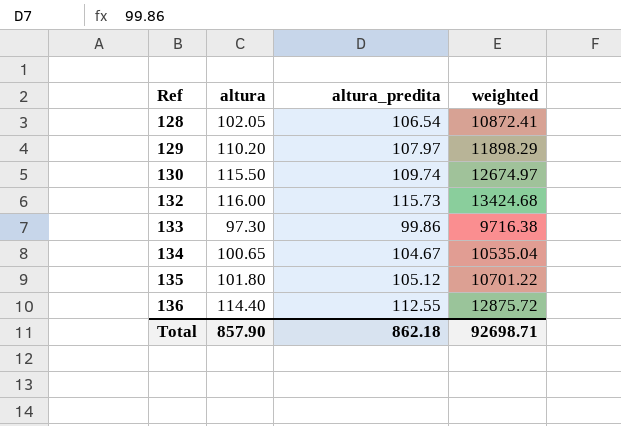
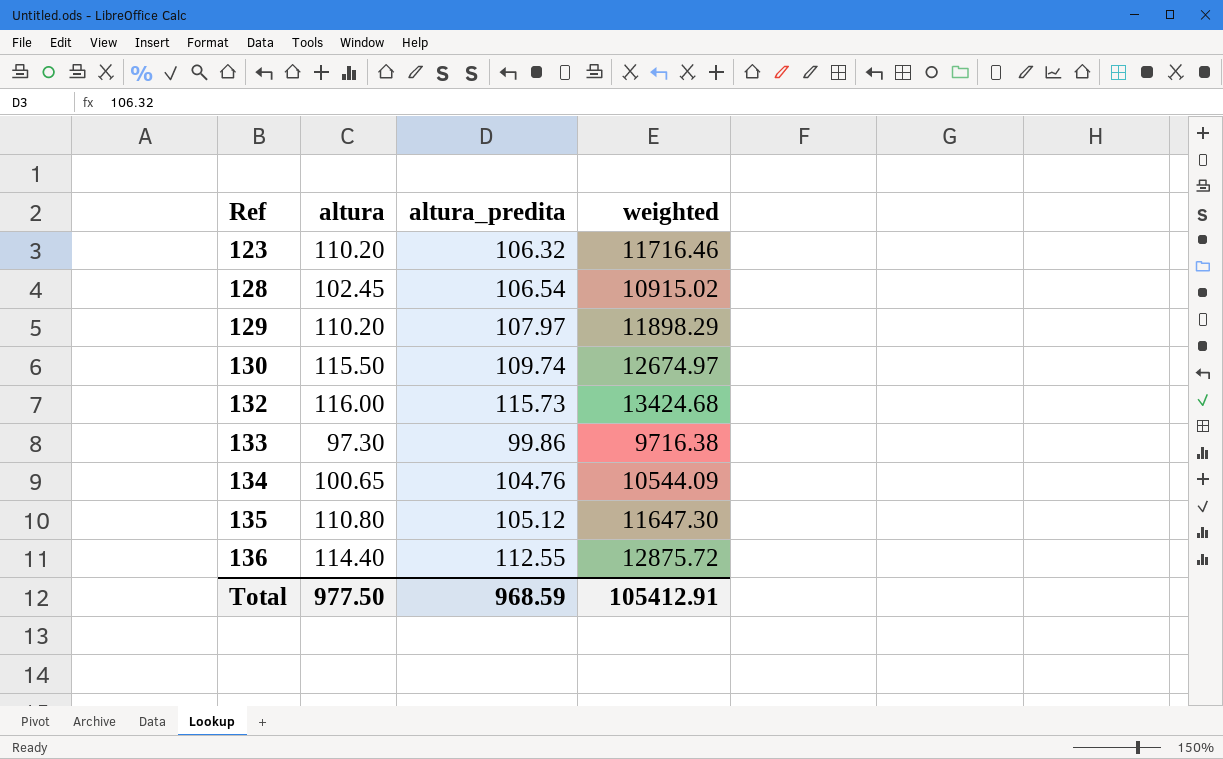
row 123: none -> 110.20 | 106.32 | 11716.46
128 | altura: 102.05 -> 102.45
128 | weighted: 10872.41 -> 10915.02
134 | altura_predita: 104.67 -> 104.76
134 | weighted: 10535.04 -> 10544.09
135 | altura: 101.80 -> 110.80
135 | weighted: 10701.22 -> 11647.30
Total | altura: 857.90 -> 977.50
Total | altura_predita: 862.18 -> 968.59
Total | weighted: 92698.71 -> 105412.91

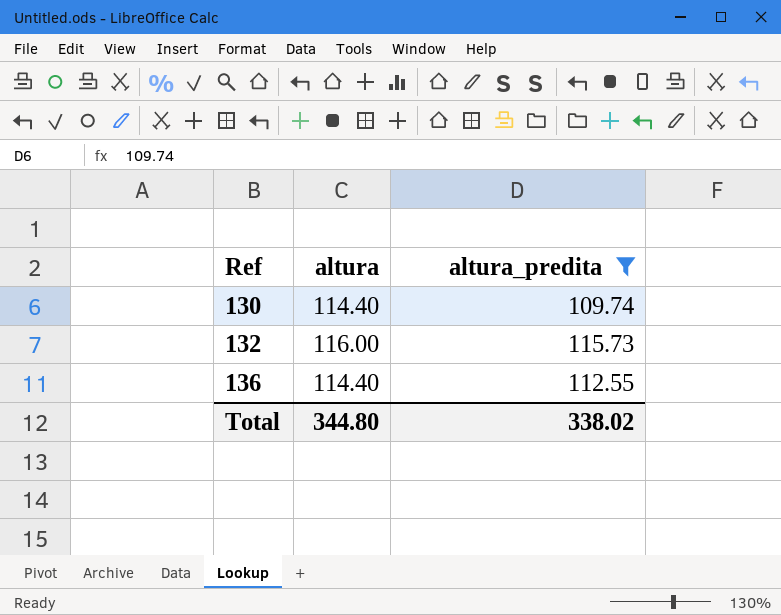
filter: none -> altura_predita >= 109.74
column weighted | formula: [altura] * [altura_predita] -> none
130 | altura: 115.50 -> 114.40
Total | altura: 977.50 -> 344.80
Total | altura_predita: 968.59 -> 338.02

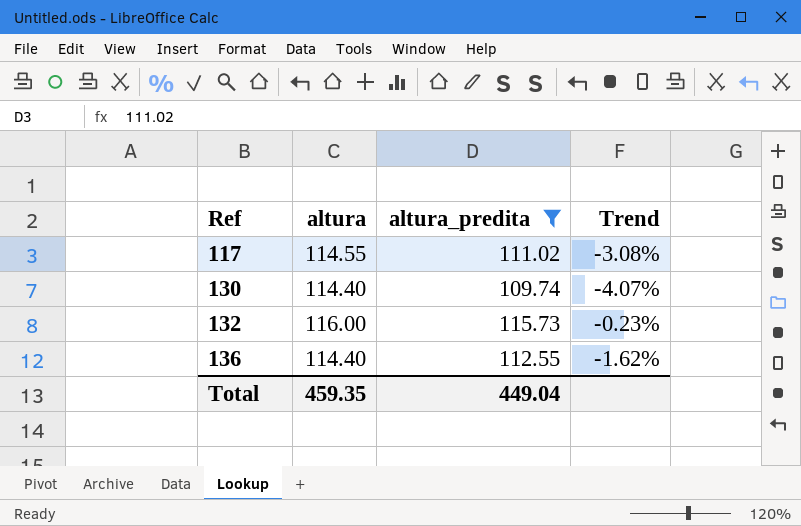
column Trend | formula: none -> ([altura_predita] - [altura]) / [altura]
row 117: none -> 114.55 | 111.02 | -3.08%
Total | altura: 344.80 -> 459.35
Total | altura_predita: 338.02 -> 449.04

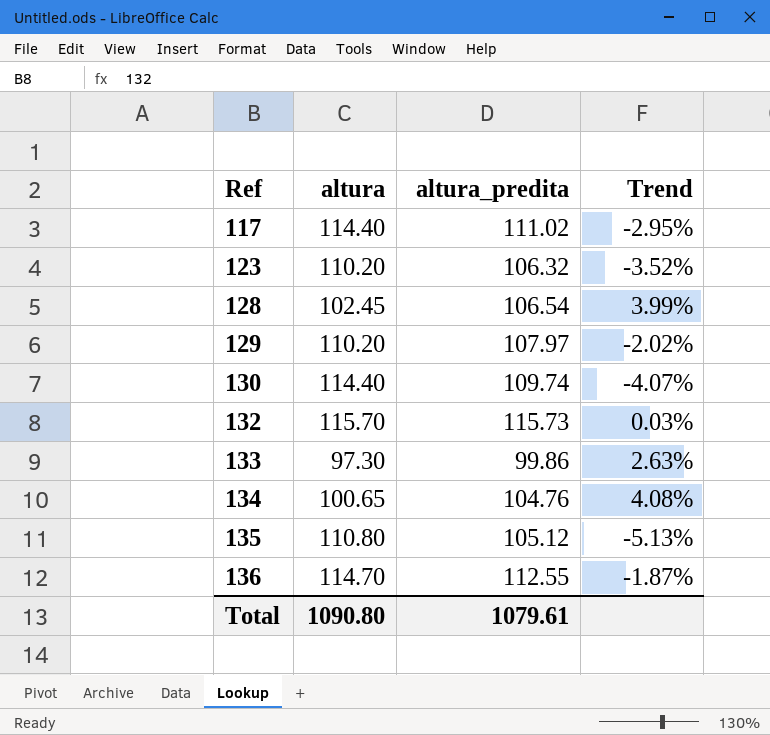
filter: altura_predita >= 109.74 -> none
117 | altura: 114.55 -> 114.40
117 | Trend: -3.08% -> -2.95%
132 | altura: 116.00 -> 115.70
132 | Trend: -0.23% -> 0.03%
136 | altura: 114.40 -> 114.70
136 | Trend: -1.62% -> -1.87%
Total | altura: 459.35 -> 1090.80
Total | altura_predita: 449.04 -> 1079.61

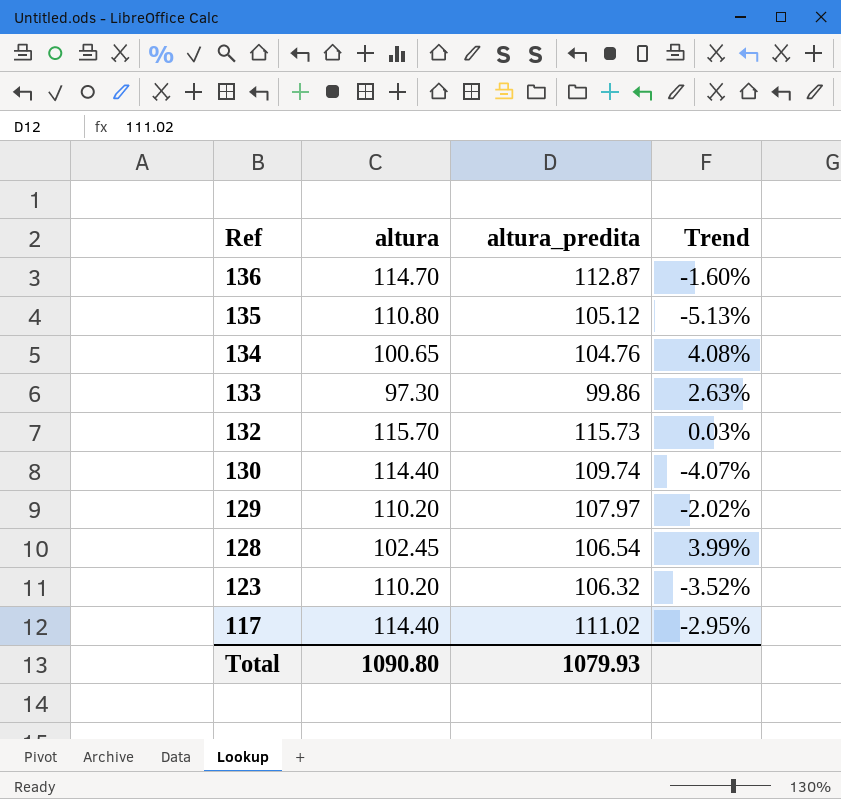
row order: Ref ascending -> Ref descending
136 | altura_predita: 112.55 -> 112.87
136 | Trend: -1.87% -> -1.60%
Total | altura_predita: 1079.61 -> 1079.93

